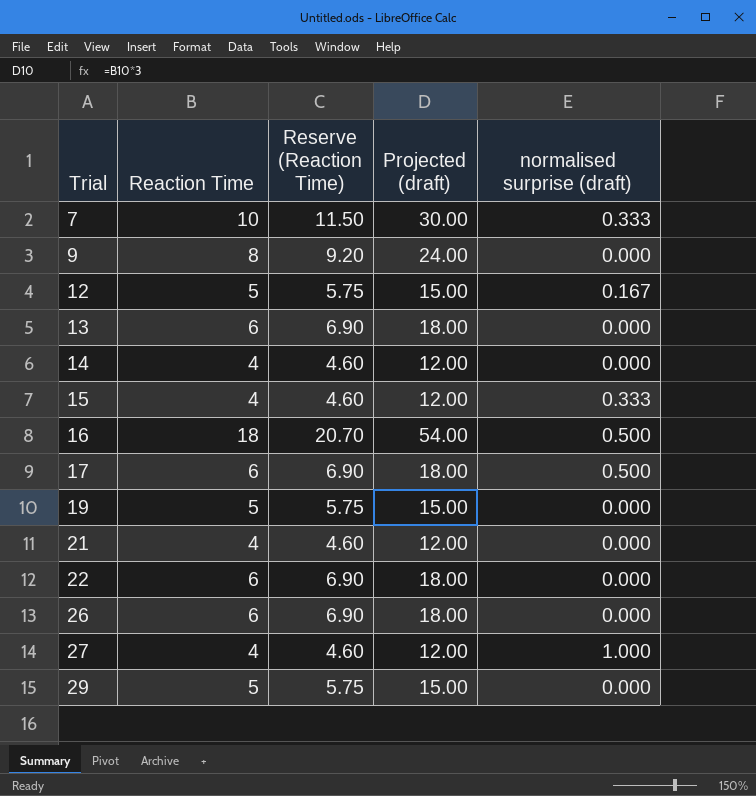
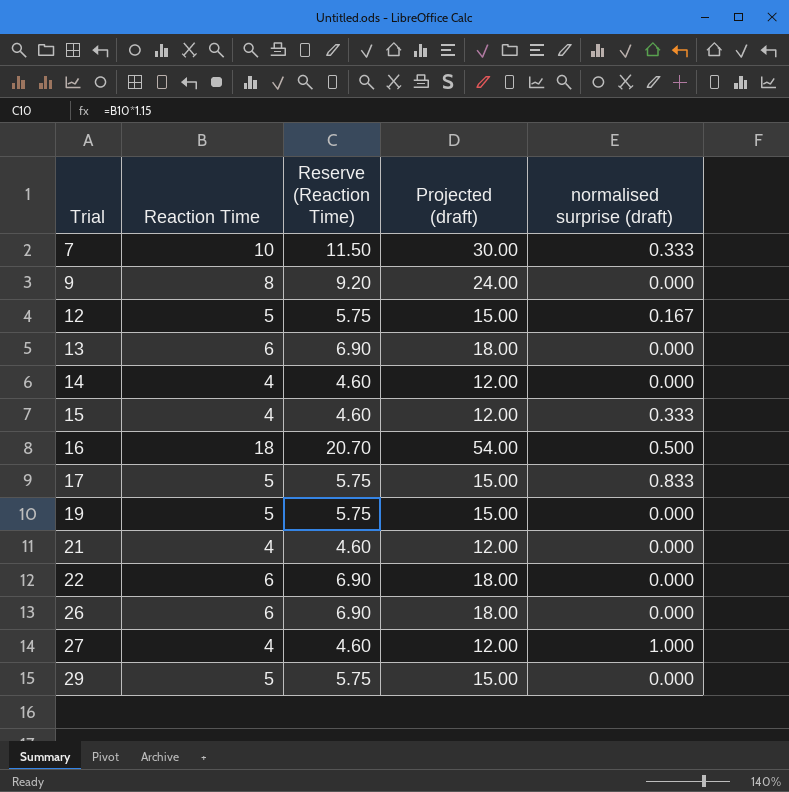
17 | Reaction Time: 6 -> 5
17 | Reserve (Reaction Time): 6.90 -> 5.75
17 | Projected (draft): 18.00 -> 15.00
17 | normalised surprise (draft): 0.500 -> 0.833

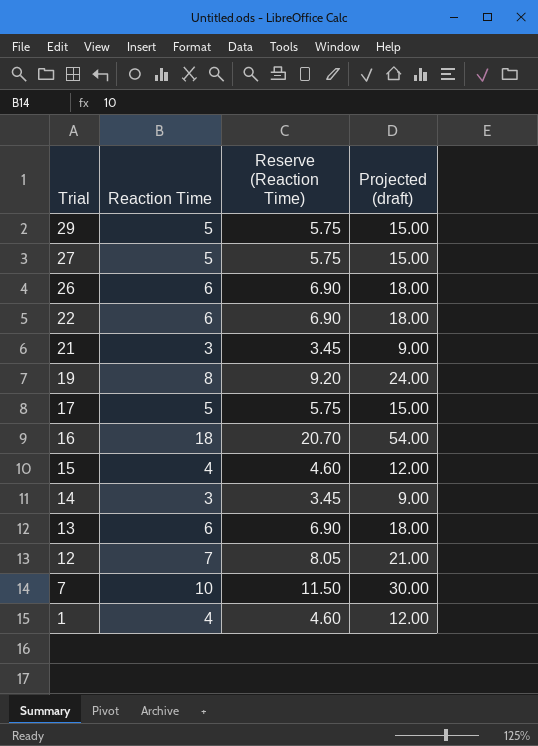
row order: Trial ascending -> Trial descending
column normalised surprise (draft) | position: 5 -> none
row 9: 8 | 9.20 | 24.00 | 0.000 -> none
27 | Reaction Time: 4 -> 5
27 | Reserve (Reaction Time): 4.60 -> 5.75
27 | Projected (draft): 12.00 -> 15.00
21 | Reaction Time: 4 -> 3
21 | Reserve (Reaction Time): 4.60 -> 3.45
21 | Projected (draft): 12.00 -> 9.00
19 | Reaction Time: 5 -> 8
19 | Reserve (Reaction Time): 5.75 -> 9.20
19 | Projected (draft): 15.00 -> 24.00
14 | Reaction Time: 4 -> 3
14 | Reserve (Reaction Time): 4.60 -> 3.45
14 | Projected (draft): 12.00 -> 9.00
12 | Reaction Time: 5 -> 7
12 | Reserve (Reaction Time): 5.75 -> 8.05
12 | Projected (draft): 15.00 -> 21.00
row 1: none -> 4 | 4.60 | 12.00

